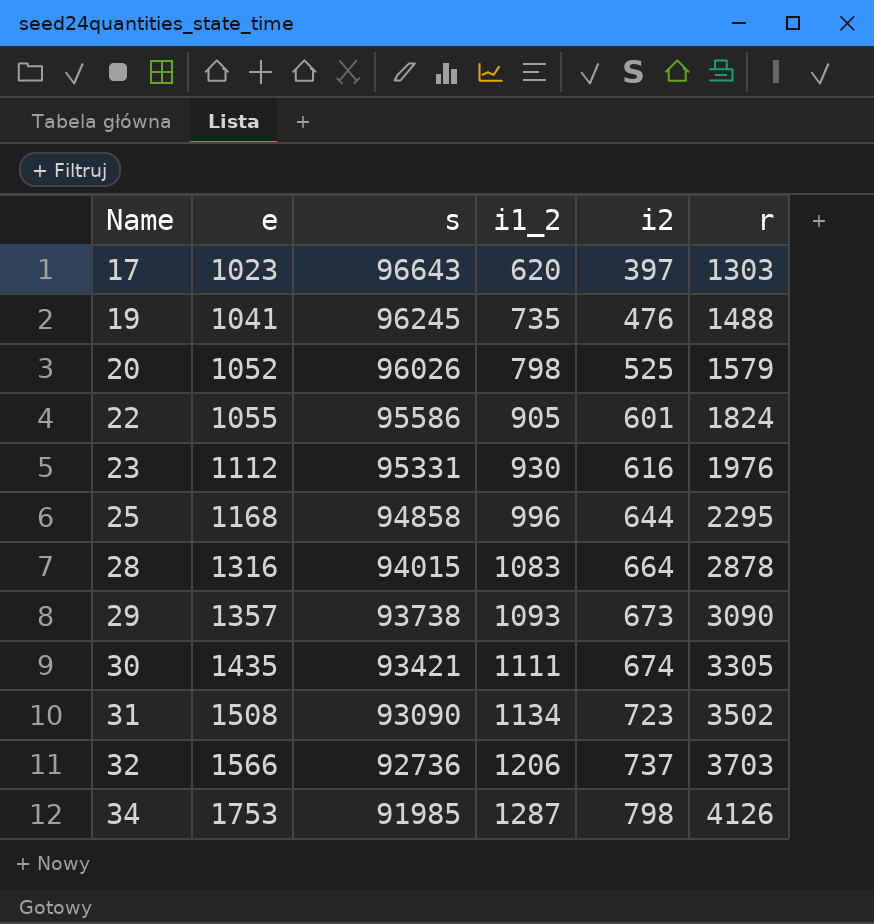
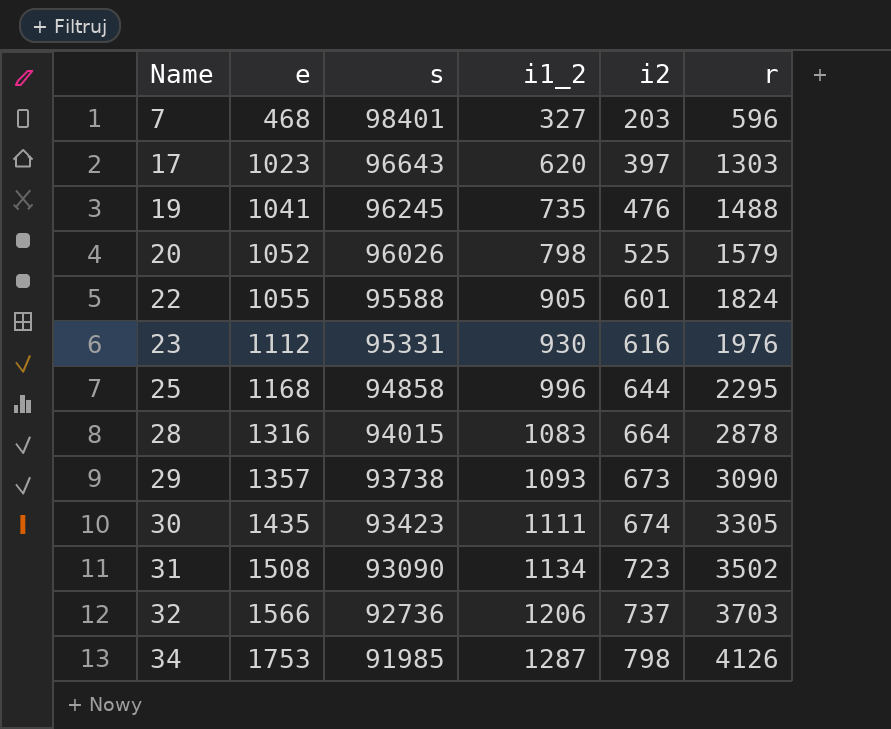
row 7: none -> 468 | 98401 | 327 | 203 | 596
22 | s: 95586 -> 95588
30 | s: 93421 -> 93423

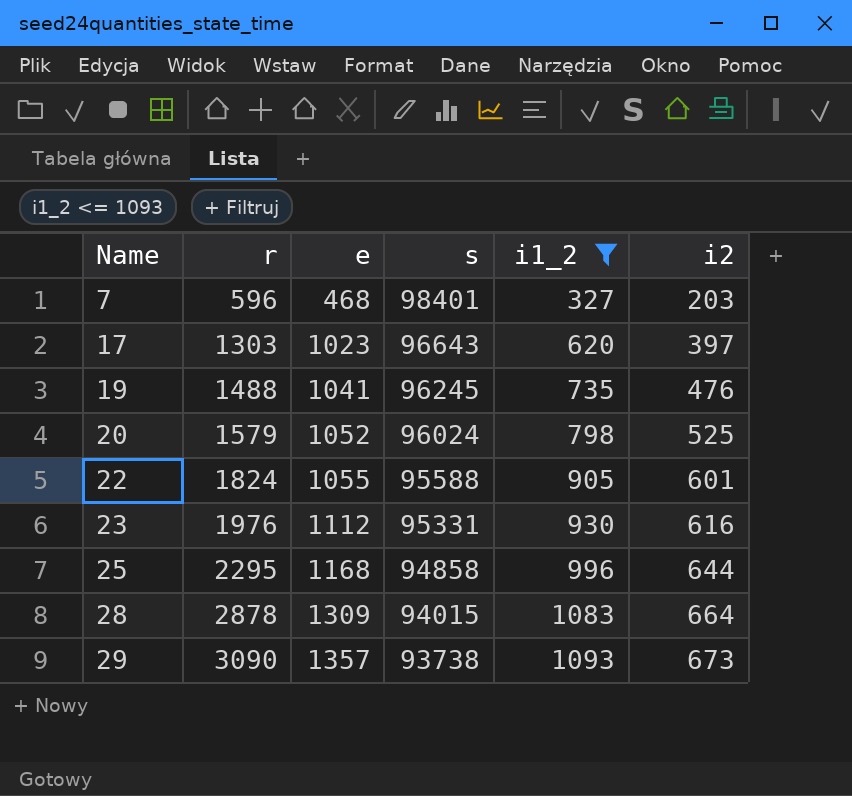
filter: none -> i1_2 <= 1093
column r | position: 6 -> 2
20 | s: 96026 -> 96024
28 | e: 1316 -> 1309

